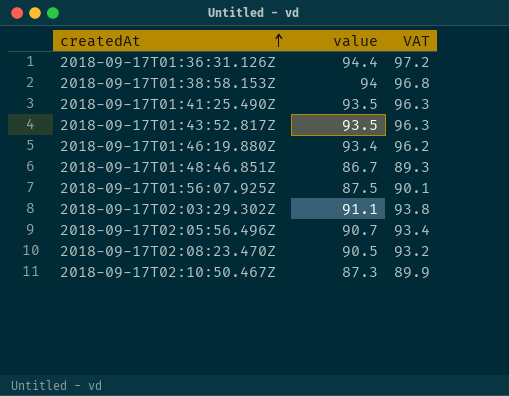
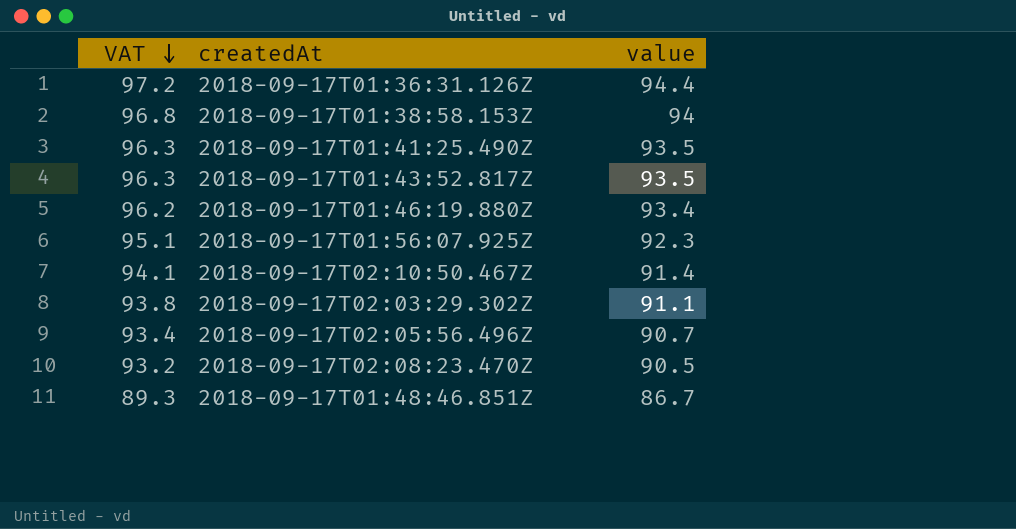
row order: createdAt ascending -> VAT descending
column VAT | position: 3 -> 1
2018-09-17T01:56:07.925Z | VAT: 90.1 -> 95.1
2018-09-17T01:56:07.925Z | value: 87.5 -> 92.3
2018-09-17T02:10:50.467Z | VAT: 89.9 -> 94.1
2018-09-17T02:10:50.467Z | value: 87.3 -> 91.4

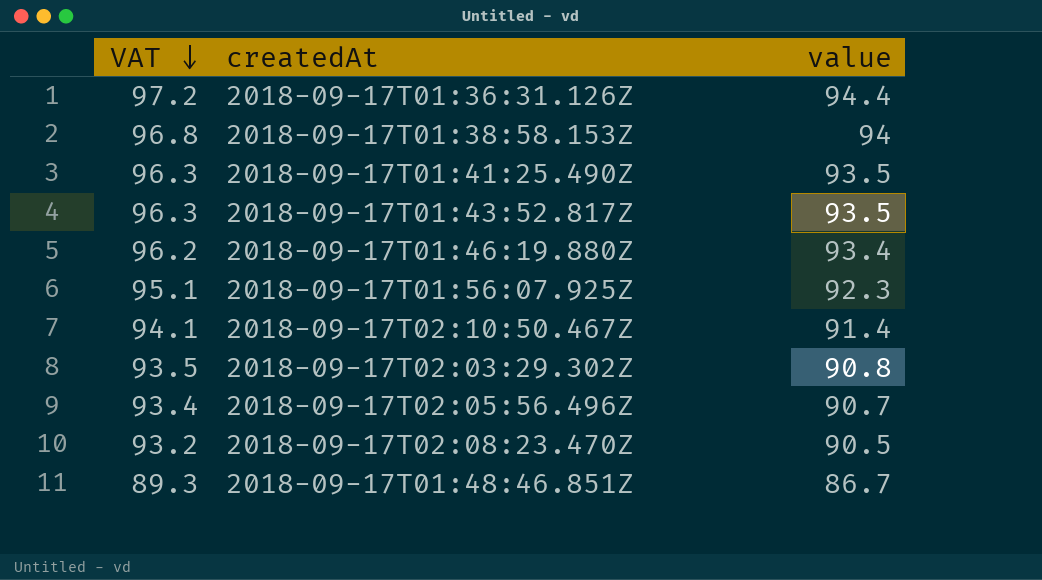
2018-09-17T02:03:29.302Z | VAT: 93.8 -> 93.5
2018-09-17T02:03:29.302Z | value: 91.1 -> 90.8

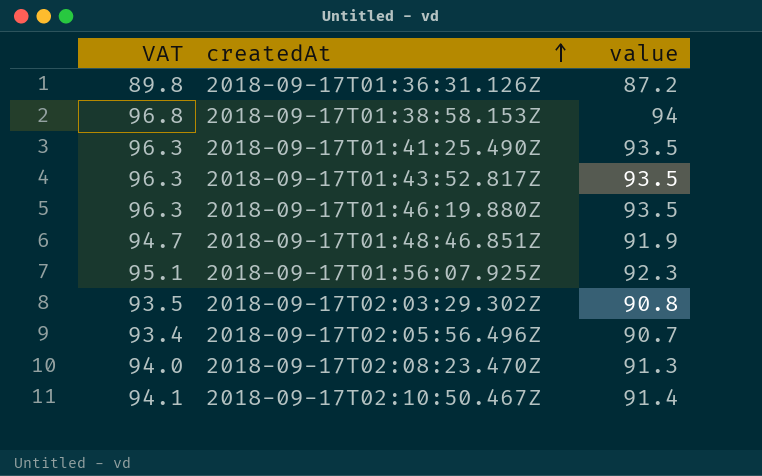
row order: VAT descending -> createdAt ascending
2018-09-17T01:36:31.126Z | VAT: 97.2 -> 89.8
2018-09-17T01:36:31.126Z | value: 94.4 -> 87.2
2018-09-17T01:46:19.880Z | VAT: 96.2 -> 96.3
2018-09-17T01:46:19.880Z | value: 93.4 -> 93.5
2018-09-17T01:48:46.851Z | VAT: 89.3 -> 94.7
2018-09-17T01:48:46.851Z | value: 86.7 -> 91.9
2018-09-17T02:08:23.470Z | VAT: 93.2 -> 94.0
2018-09-17T02:08:23.470Z | value: 90.5 -> 91.3

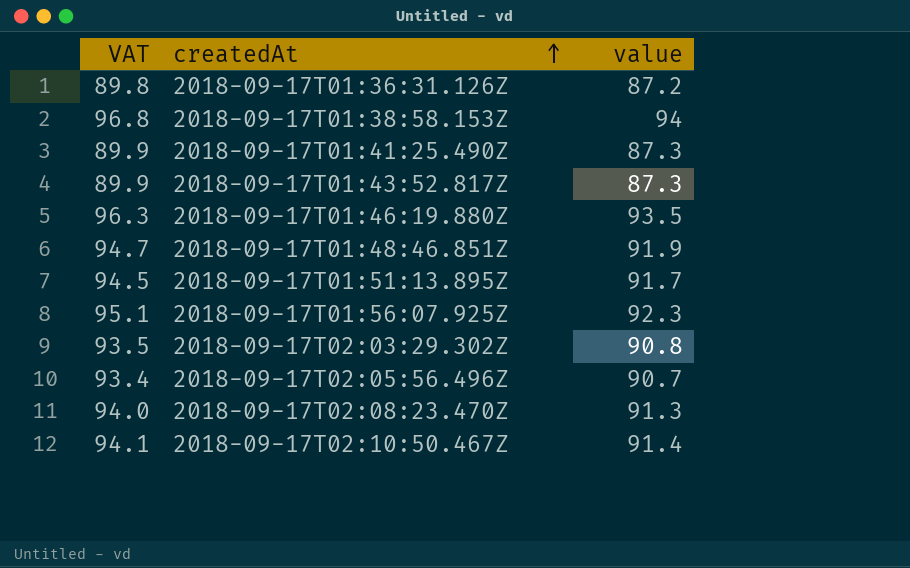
2018-09-17T01:41:25.490Z | VAT: 96.3 -> 89.9
2018-09-17T01:41:25.490Z | value: 93.5 -> 87.3
2018-09-17T01:43:52.817Z | VAT: 96.3 -> 89.9
2018-09-17T01:43:52.817Z | value: 93.5 -> 87.3
row 2018-09-17T01:51:13.895Z: none -> 94.5 | 91.7

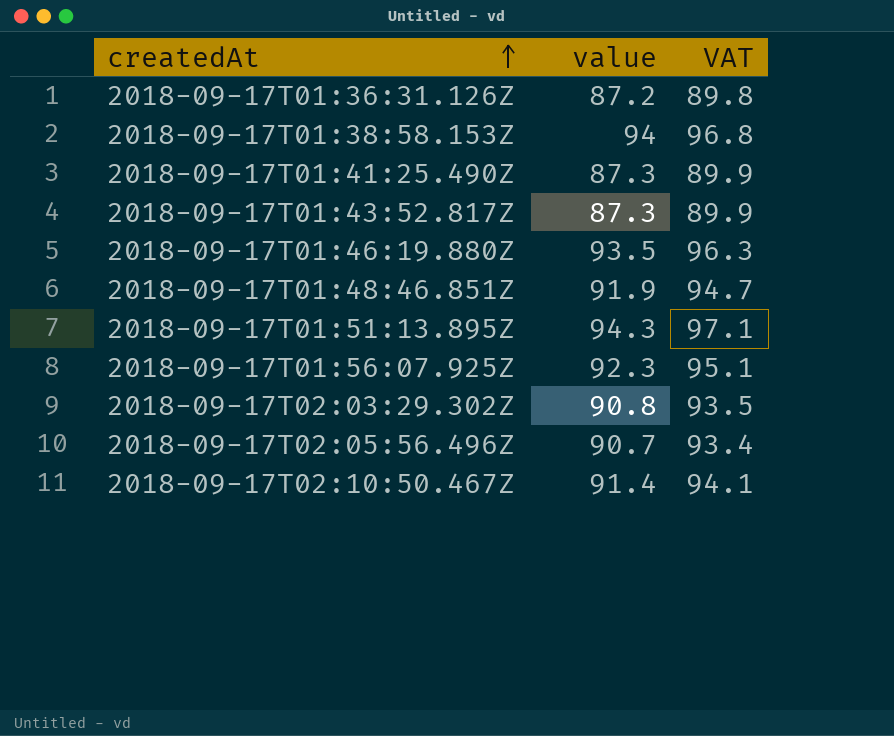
column VAT | position: 1 -> 3
row 2018-09-17T02:08:23.470Z: 94.0 | 91.3 -> none
2018-09-17T01:51:13.895Z | value: 91.7 -> 94.3
2018-09-17T01:51:13.895Z | VAT: 94.5 -> 97.1

